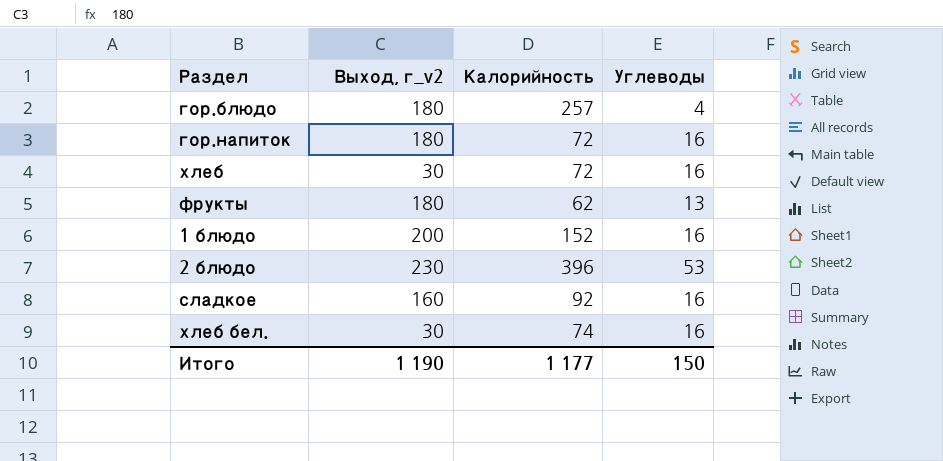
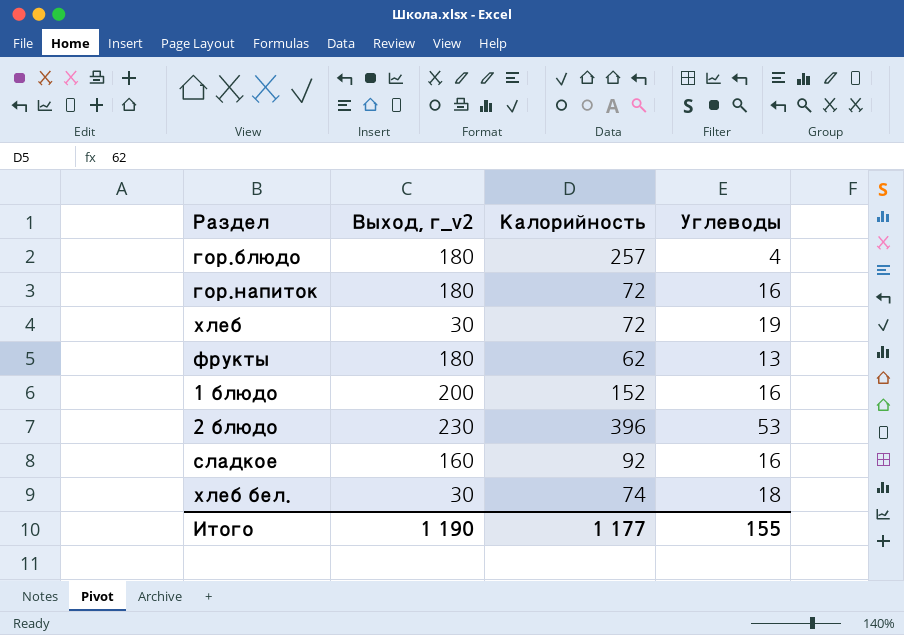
хлеб | Углеводы: 16 -> 19
хлеб бел. | Углеводы: 16 -> 18
Итого | Углеводы: 150 -> 155

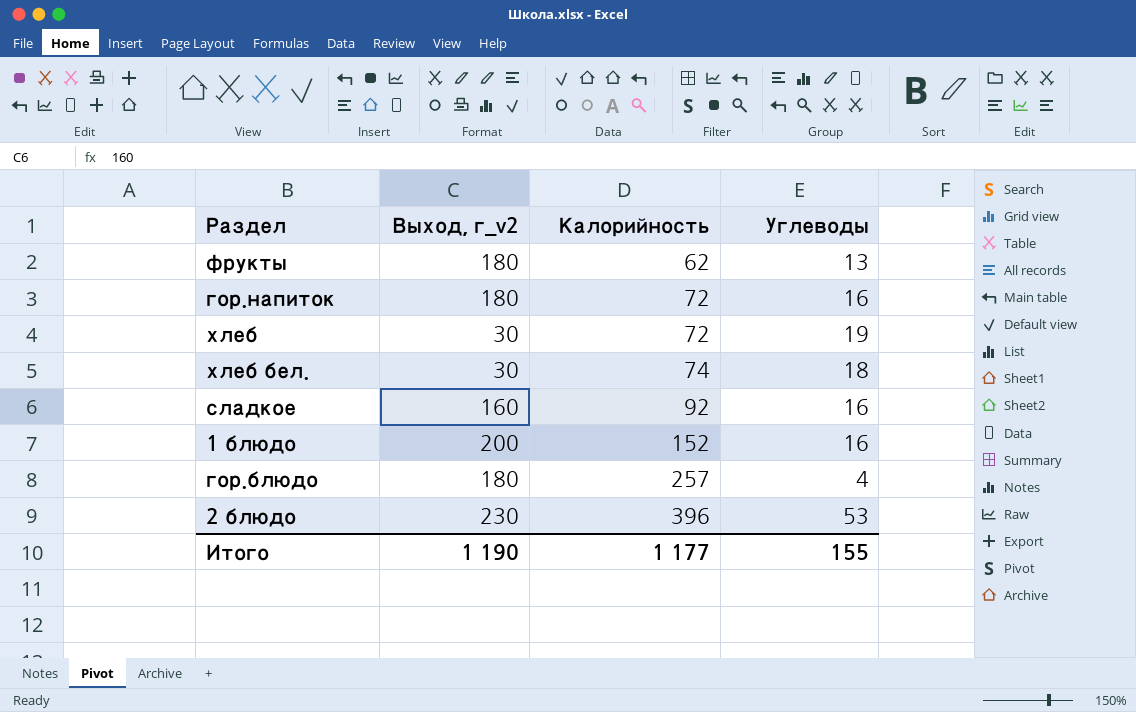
row order: none -> Калорийность ascending

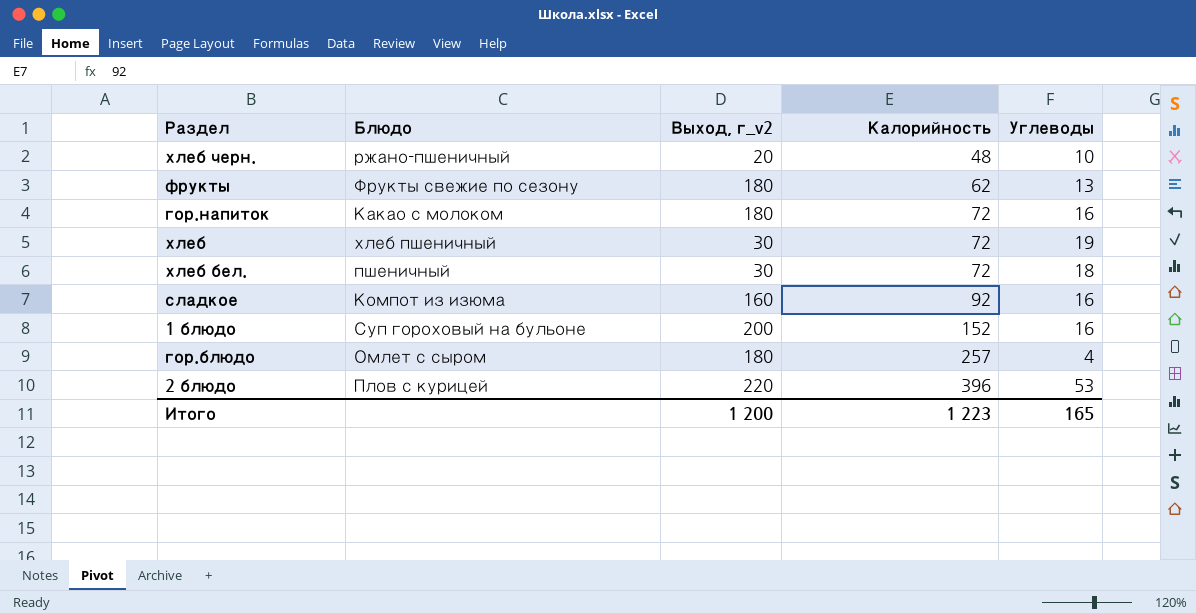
column Блюдо | position: none -> 2
row хлеб черн.: none -> ржано-пшеничный | 20 | 48 | 10
хлеб бел. | Калорийность: 74 -> 72
2 блюдо | Выход, г_v2: 230 -> 220
Итого | Выход, г_v2: 1 190 -> 1 200
Итого | Калорийность: 1 177 -> 1 223
Итого | Углеводы: 155 -> 165

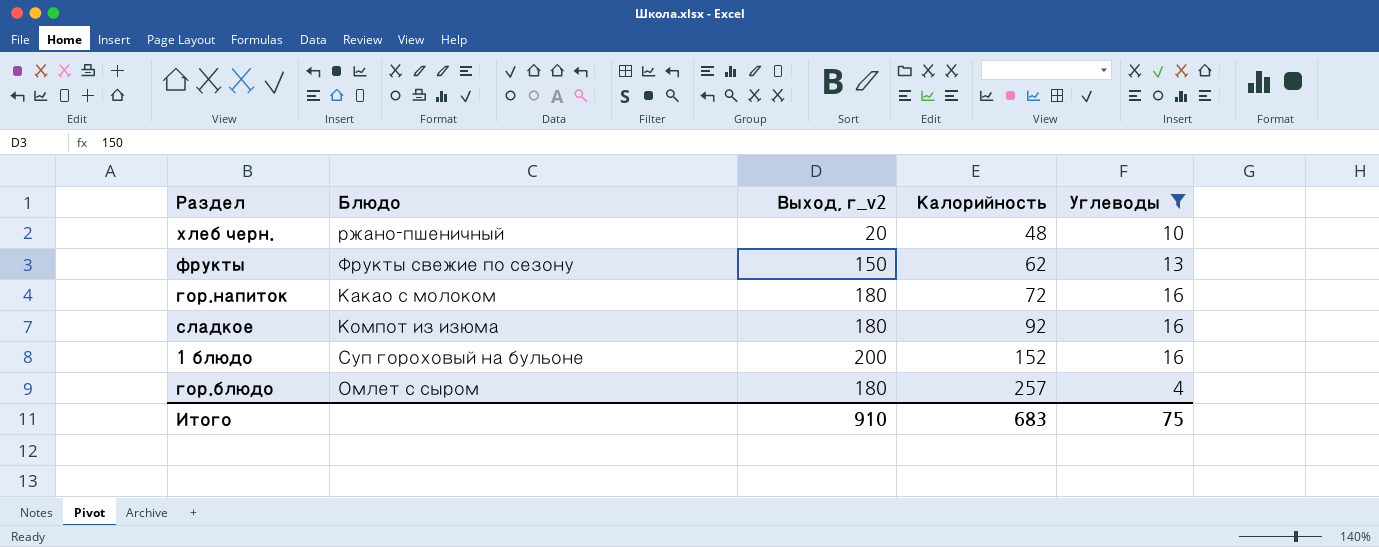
filter: none -> Углеводы <= 16
фрукты | Выход, г_v2: 180 -> 150
сладкое | Выход, г_v2: 160 -> 180
Итого | Выход, г_v2: 1 200 -> 910
Итого | Калорийность: 1 223 -> 683
Итого | Углеводы: 165 -> 75

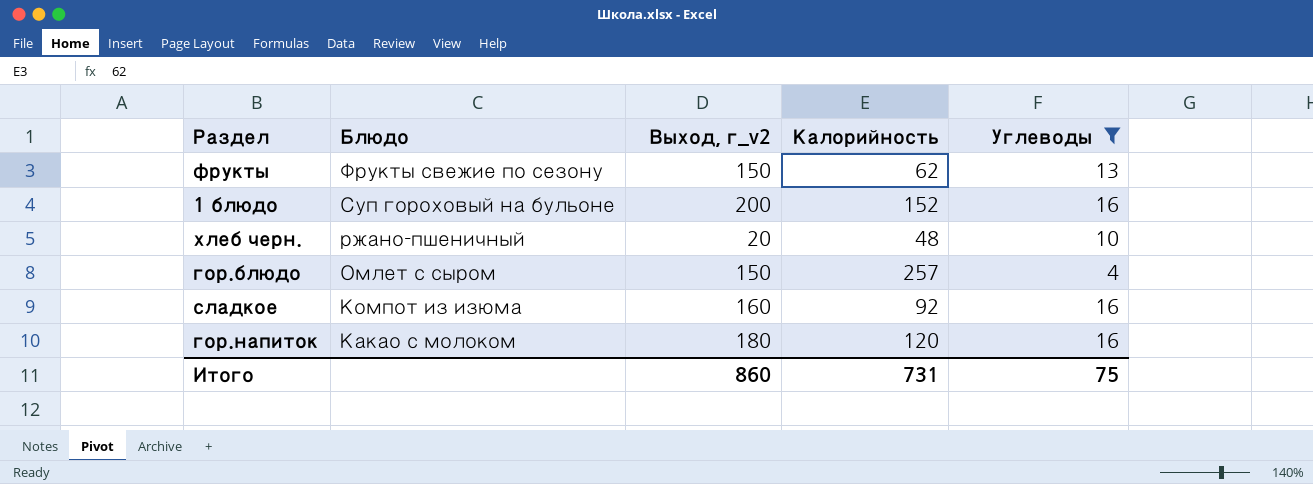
row order: Калорийность ascending -> Блюдо descending
гор.блюдо | Выход, г_v2: 180 -> 150
сладкое | Выход, г_v2: 180 -> 160
гор.напиток | Калорийность: 72 -> 120
Итого | Выход, г_v2: 910 -> 860
Итого | Калорийность: 683 -> 731

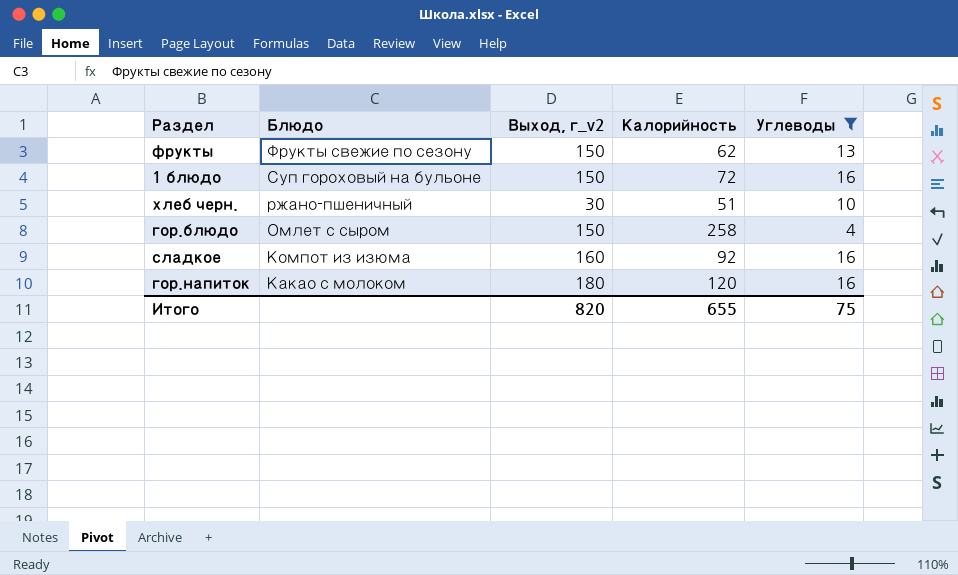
1 блюдо | Выход, г_v2: 200 -> 150
1 блюдо | Калорийность: 152 -> 72
хлеб черн. | Выход, г_v2: 20 -> 30
хлеб черн. | Калорийность: 48 -> 51
гор.блюдо | Калорийность: 257 -> 258
Итого | Выход, г_v2: 860 -> 820
Итого | Калорийность: 731 -> 655

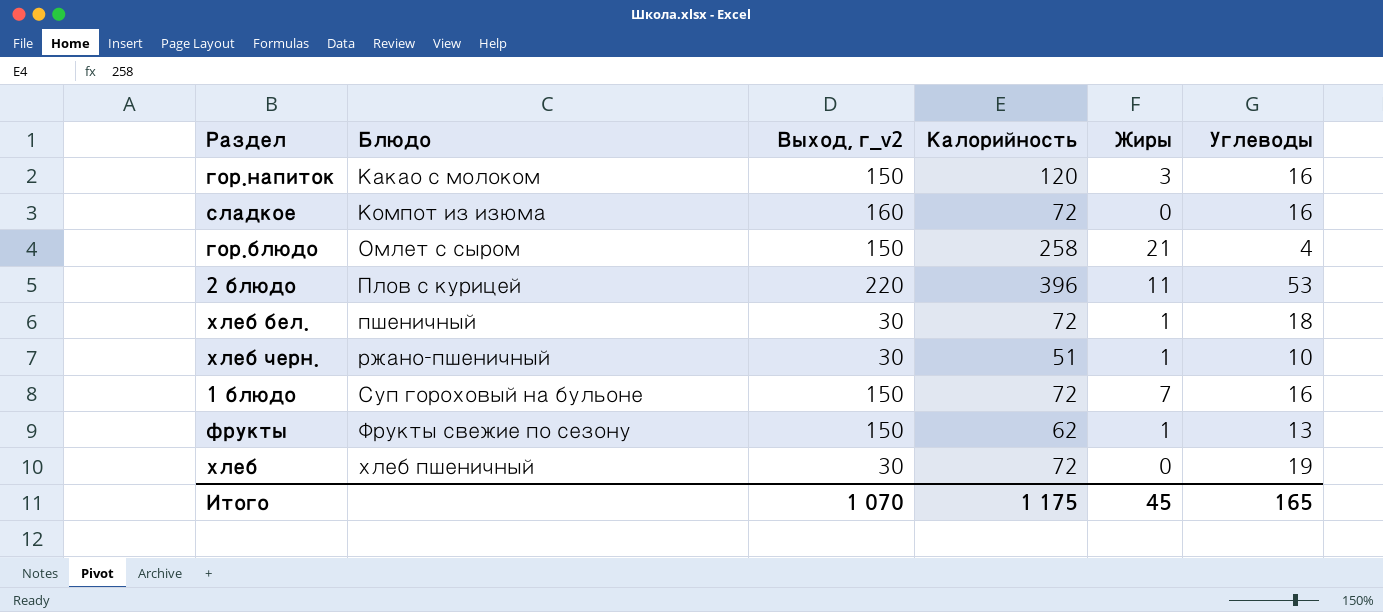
filter: Углеводы <= 16 -> none
row order: Блюдо descending -> Блюдо ascending
column Жиры | position: none -> 5
гор.напиток | Выход, г_v2: 180 -> 150
сладкое | Калорийность: 92 -> 72
Итого | Выход, г_v2: 820 -> 1 070
Итого | Калорийность: 655 -> 1 175
Итого | Углеводы: 75 -> 165

